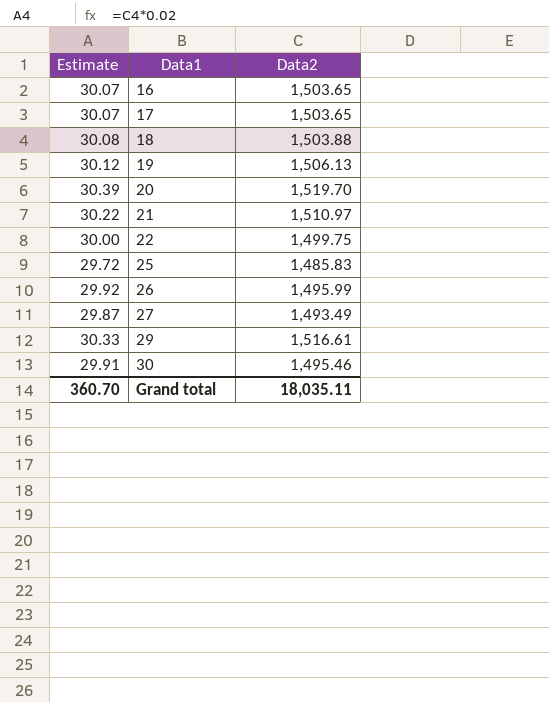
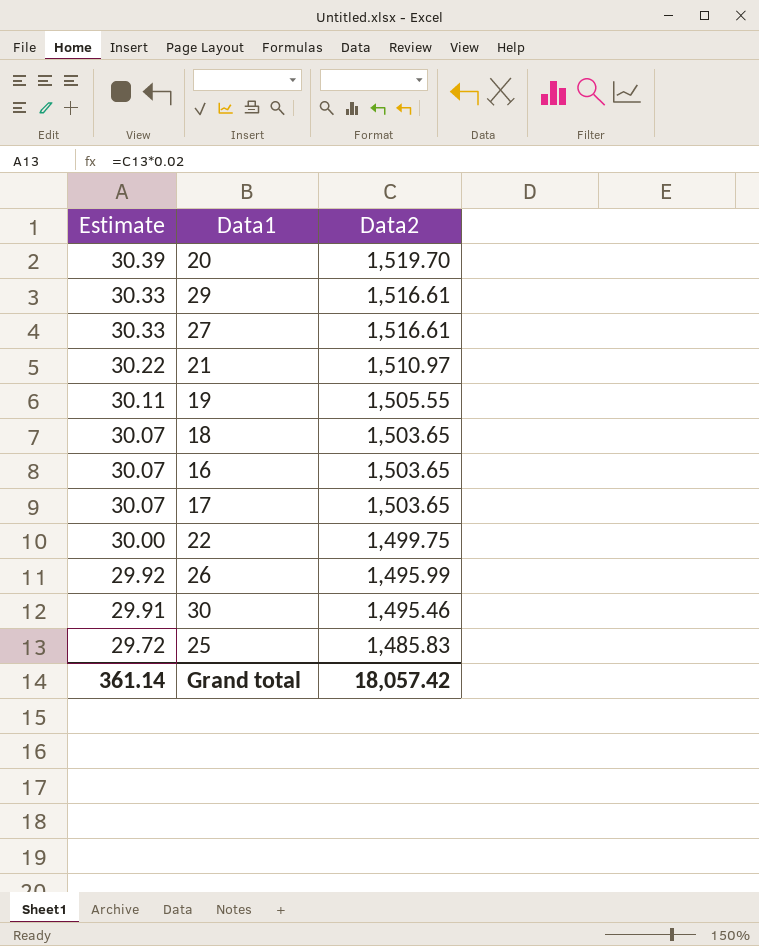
row order: Data1 ascending -> Estimate descending
27 | Estimate: 29.87 -> 30.33
27 | Data2: 1,493.49 -> 1,516.61
19 | Estimate: 30.12 -> 30.11
19 | Data2: 1,506.13 -> 1,505.55
18 | Estimate: 30.08 -> 30.07
18 | Data2: 1,503.88 -> 1,503.65
Grand total | Estimate: 360.70 -> 361.14
Grand total | Data2: 18,035.11 -> 18,057.42

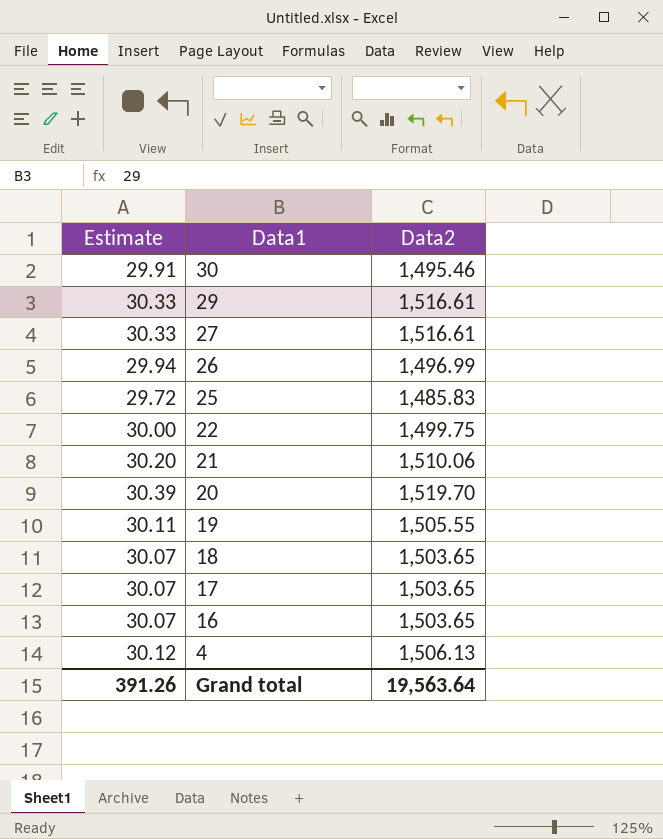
row order: Estimate descending -> Data1 descending
26 | Estimate: 29.92 -> 29.94
26 | Data2: 1,495.99 -> 1,496.99
21 | Estimate: 30.22 -> 30.20
21 | Data2: 1,510.97 -> 1,510.06
row 4: none -> 30.12 | 1,506.13
Grand total | Estimate: 361.14 -> 391.26
Grand total | Data2: 18,057.42 -> 19,563.64

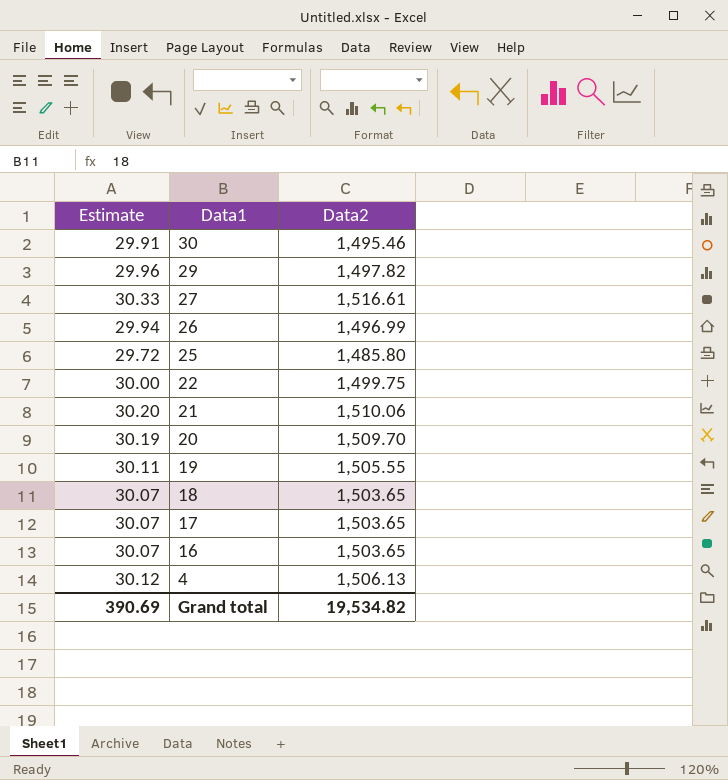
29 | Estimate: 30.33 -> 29.96
29 | Data2: 1,516.61 -> 1,497.82
25 | Data2: 1,485.83 -> 1,485.80
20 | Estimate: 30.39 -> 30.19
20 | Data2: 1,519.70 -> 1,509.70
Grand total | Estimate: 391.26 -> 390.69
Grand total | Data2: 19,563.64 -> 19,534.82

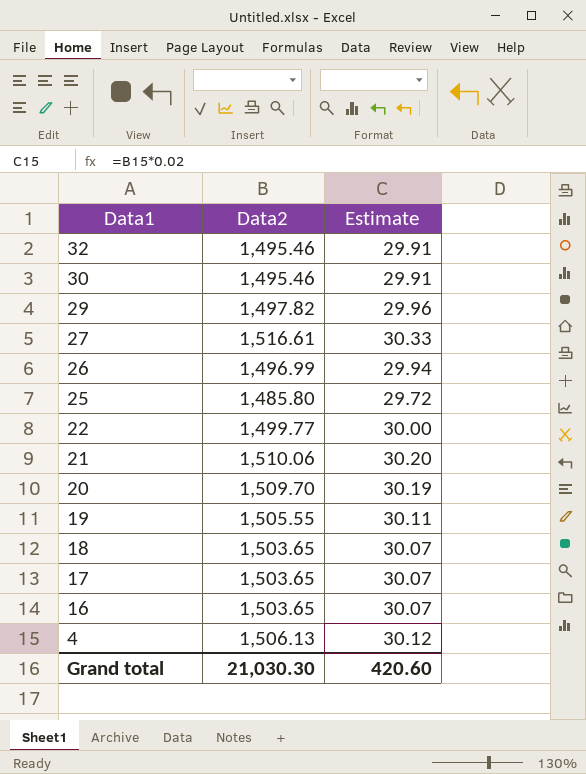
column Estimate | position: 1 -> 3
row 32: none -> 1,495.46 | 29.91
22 | Data2: 1,499.75 -> 1,499.77
Grand total | Data2: 19,534.82 -> 21,030.30
Grand total | Estimate: 390.69 -> 420.60

